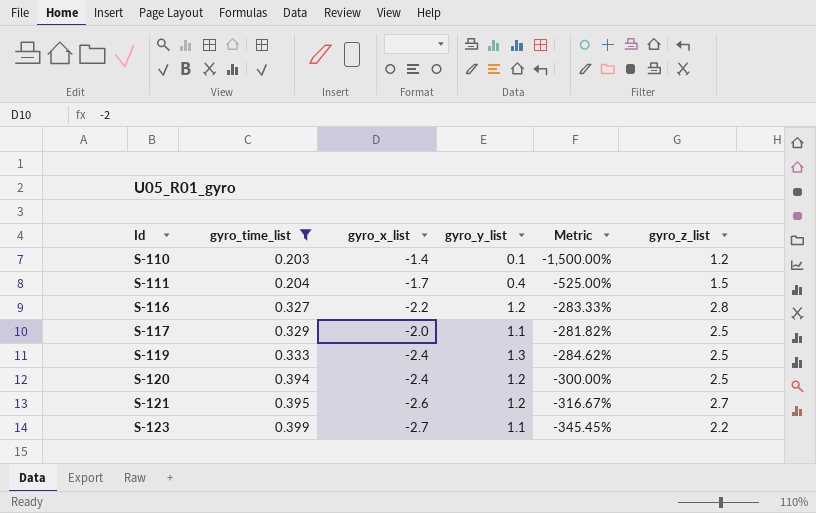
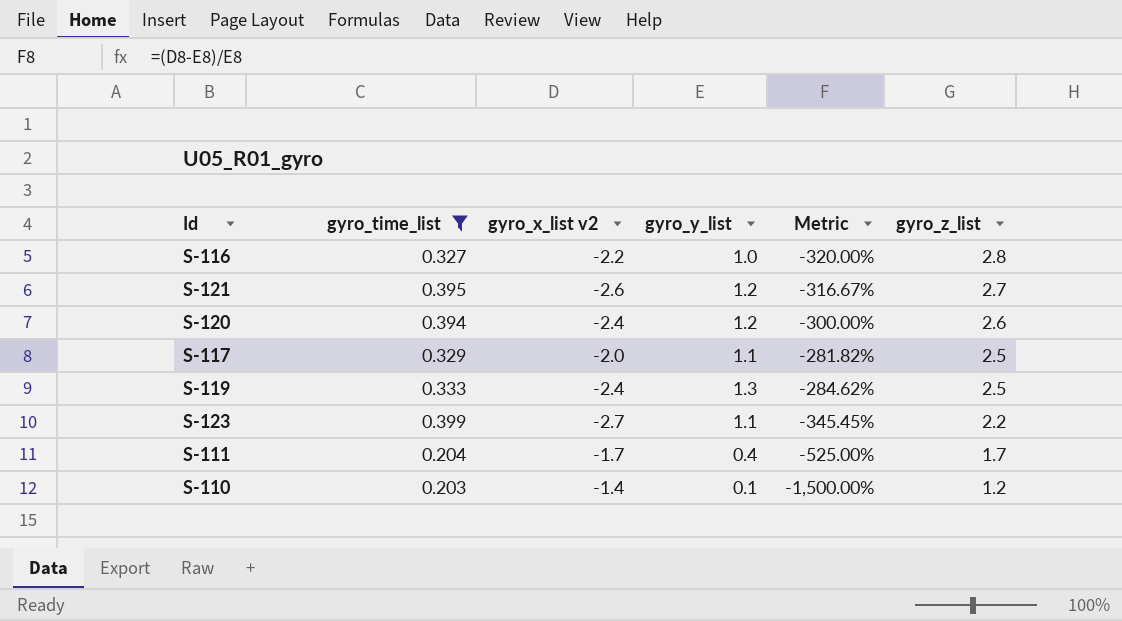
row order: Id ascending -> gyro_z_list descending
column name: gyro_x_list -> gyro_x_list v2
S-116 | gyro_y_list: 1.2 -> 1.0
S-116 | Metric: -283.33% -> -320.00%
S-120 | gyro_z_list: 2.5 -> 2.6
S-111 | gyro_z_list: 1.5 -> 1.7

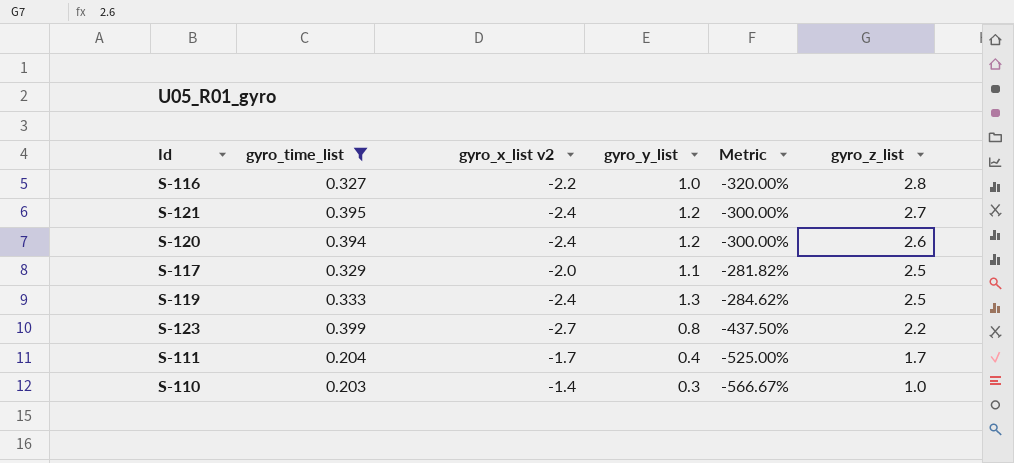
S-121 | gyro_x_list v2: -2.6 -> -2.4
S-121 | Metric: -316.67% -> -300.00%
S-123 | gyro_y_list: 1.1 -> 0.8
S-123 | Metric: -345.45% -> -437.50%
S-110 | gyro_y_list: 0.1 -> 0.3
S-110 | Metric: -1,500.00% -> -566.67%
S-110 | gyro_z_list: 1.2 -> 1.0

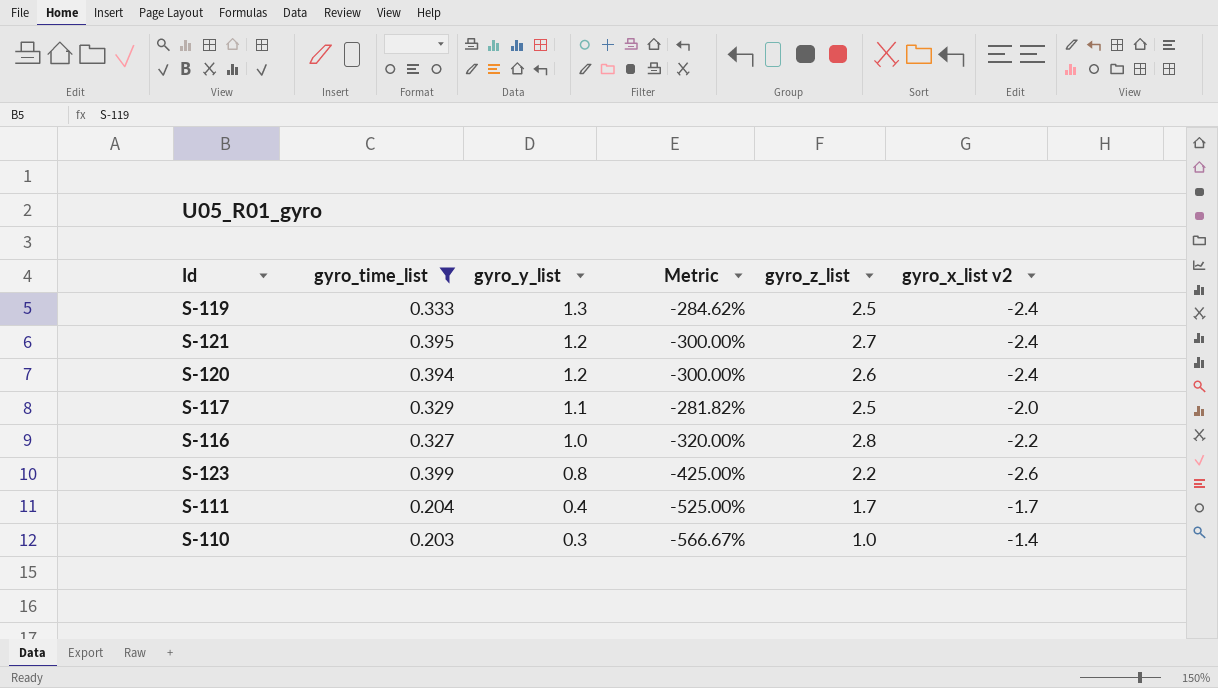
row order: gyro_z_list descending -> gyro_y_list descending
column gyro_x_list v2 | position: 3 -> 6
S-123 | Metric: -437.50% -> -425.00%
S-123 | gyro_x_list v2: -2.7 -> -2.6

